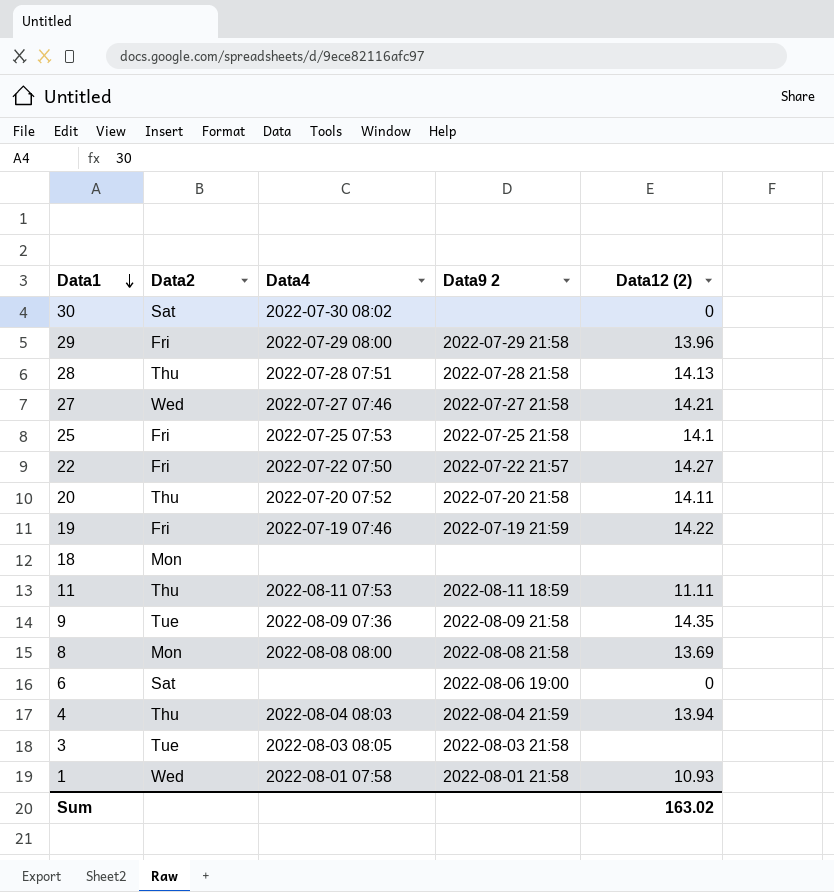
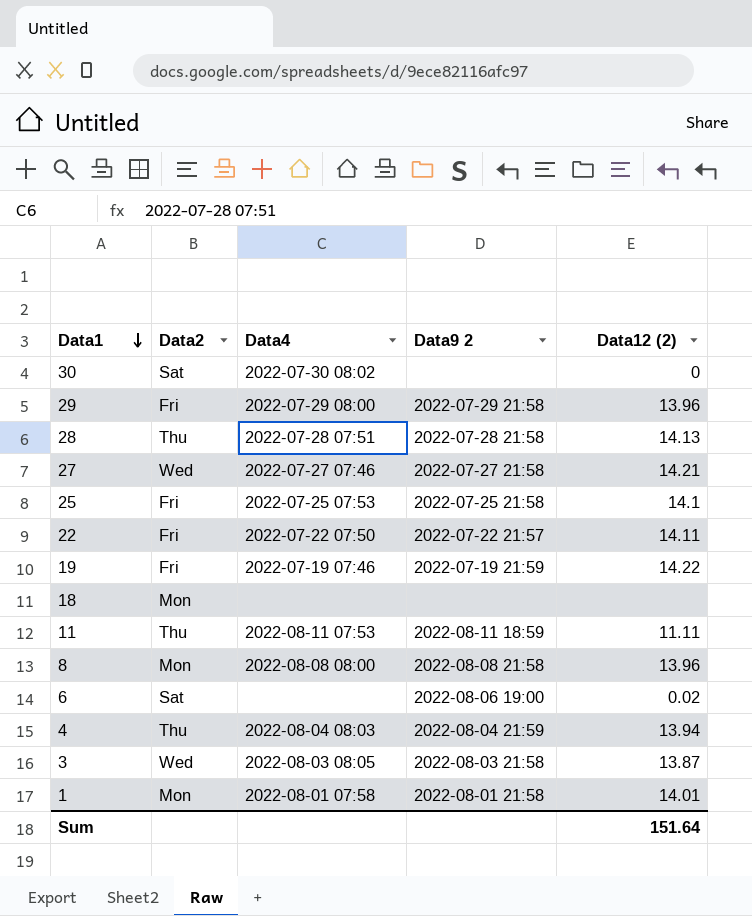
row 20: Thu | 2022-07-20 07:52 | 2022-07-20 21:58 | 14.11 -> none
row 9: Tue | 2022-08-09 07:36 | 2022-08-09 21:58 | 14.35 -> none
22 | Data12 (2): 14.27 -> 14.11
8 | Data12 (2): 13.69 -> 13.96
6 | Data12 (2): 0 -> 0.02
3 | Data2: Tue -> Wed
3 | Data12 (2): none -> 13.87
1 | Data2: Wed -> Mon
1 | Data12 (2): 10.93 -> 14.01
Sum | Data12 (2): 163.02 -> 151.64

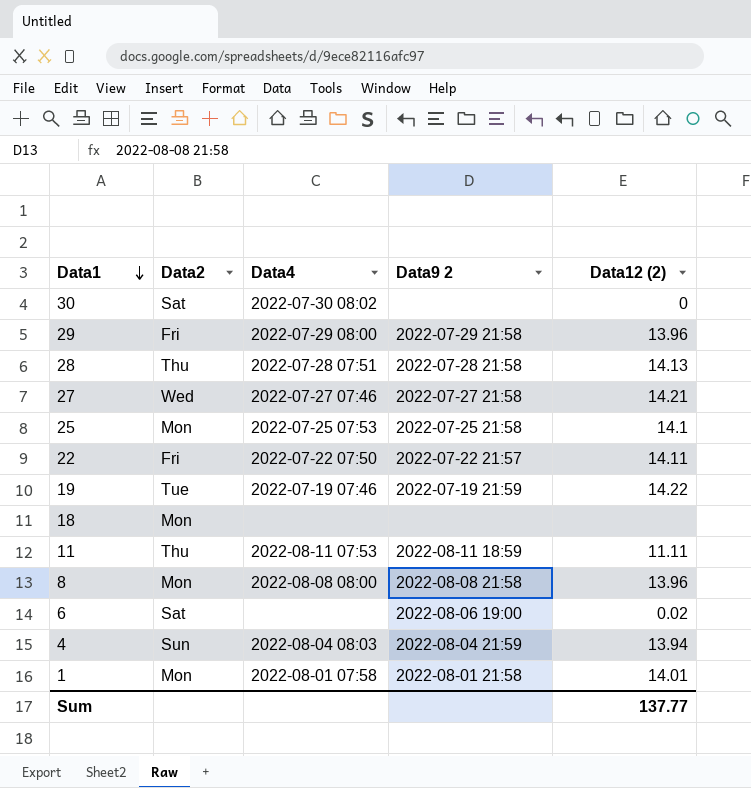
row 3: Wed | 2022-08-03 08:05 | 2022-08-03 21:58 | 13.87 -> none
25 | Data2: Fri -> Mon
19 | Data2: Fri -> Tue
4 | Data2: Thu -> Sun
Sum | Data12 (2): 151.64 -> 137.77

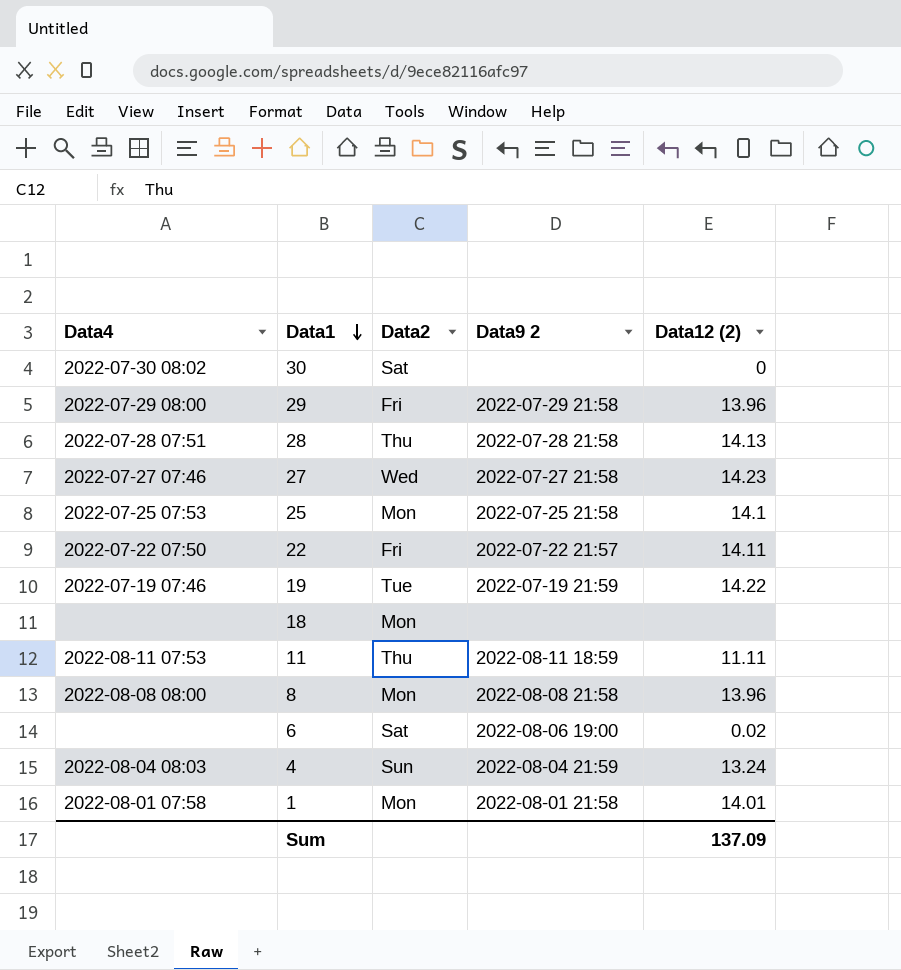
column Data4 | position: 3 -> 1
27 | Data12 (2): 14.21 -> 14.23
4 | Data12 (2): 13.94 -> 13.24
Sum | Data12 (2): 137.77 -> 137.09

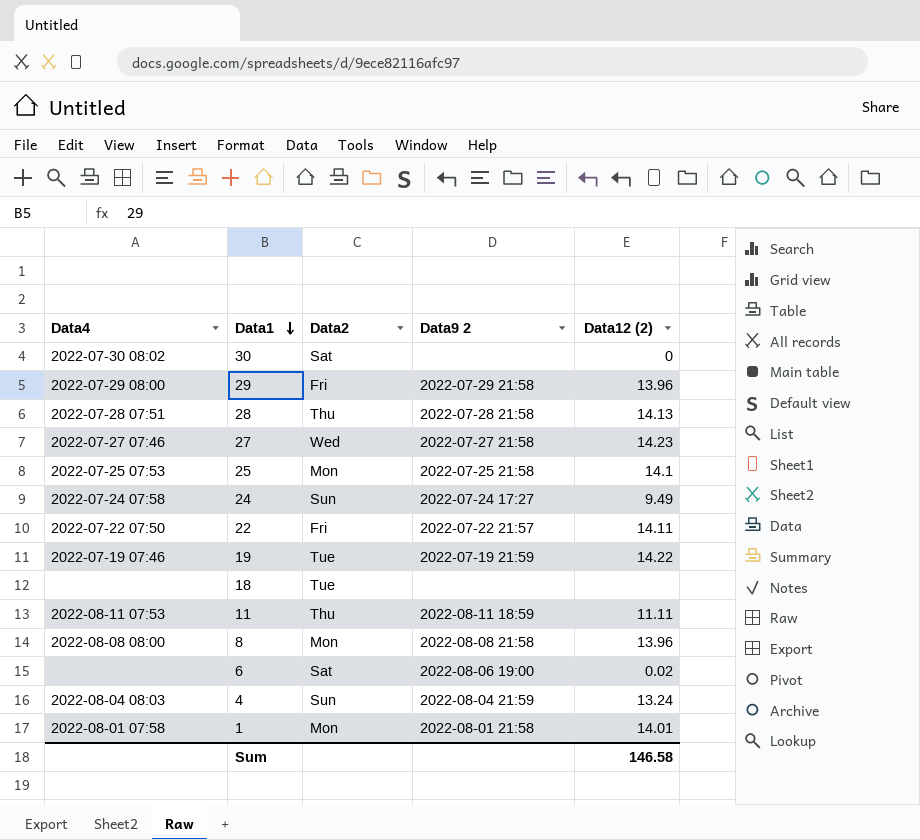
row 24: none -> 2022-07-24 07:58 | Sun | 2022-07-24 17:27 | 9.49
18 | Data2: Mon -> Tue
Sum | Data12 (2): 137.09 -> 146.58

